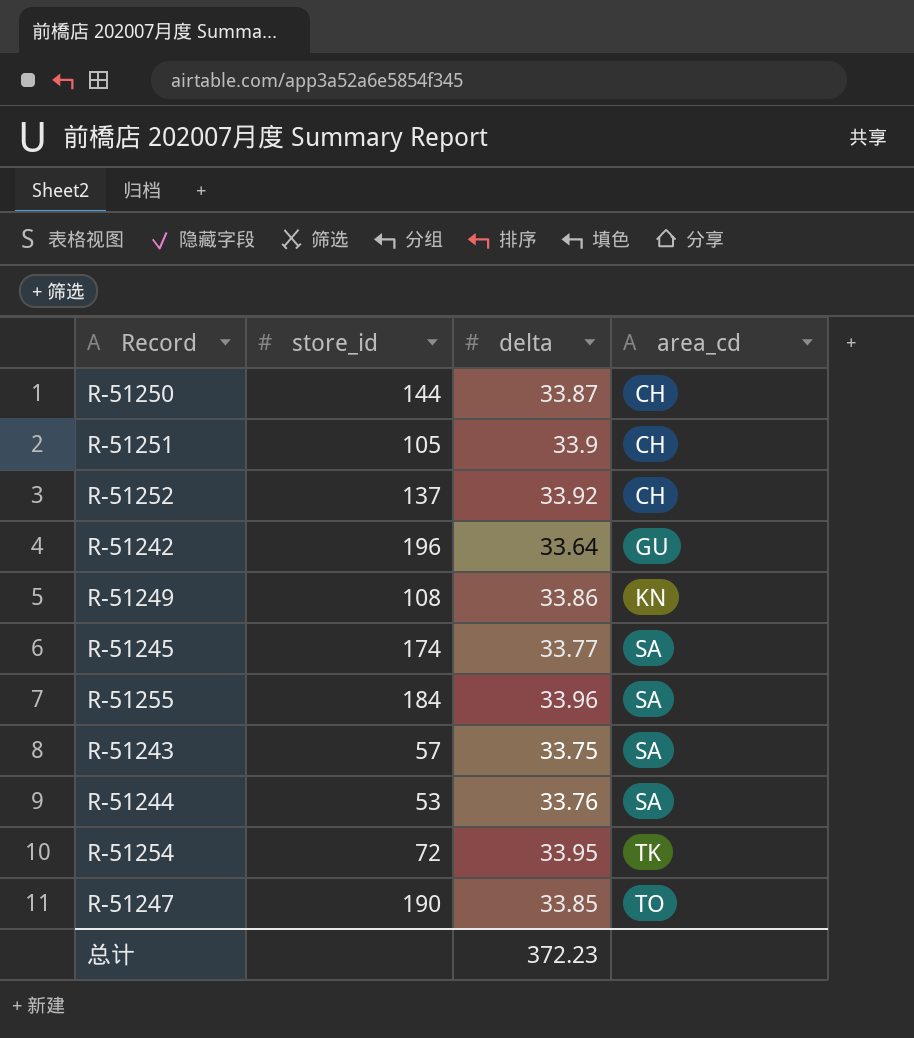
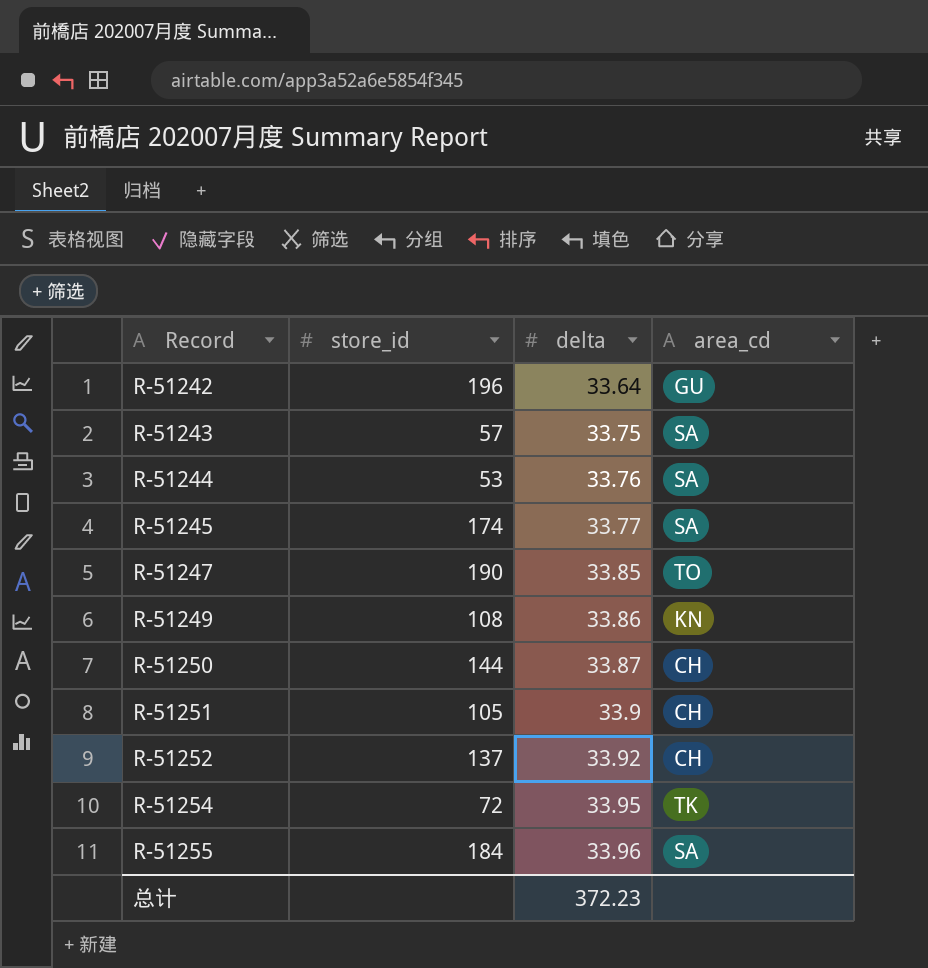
row order: area_cd ascending -> Record ascending

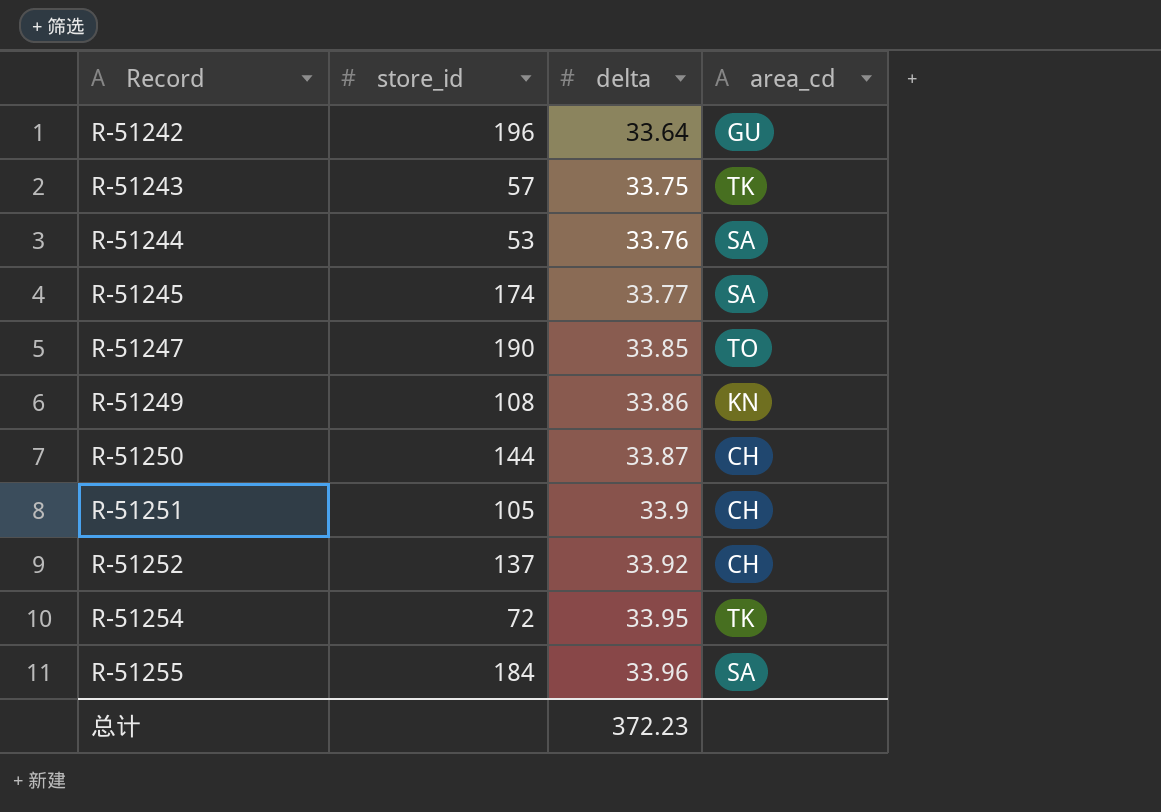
R-51243 | area_cd: SA -> TK

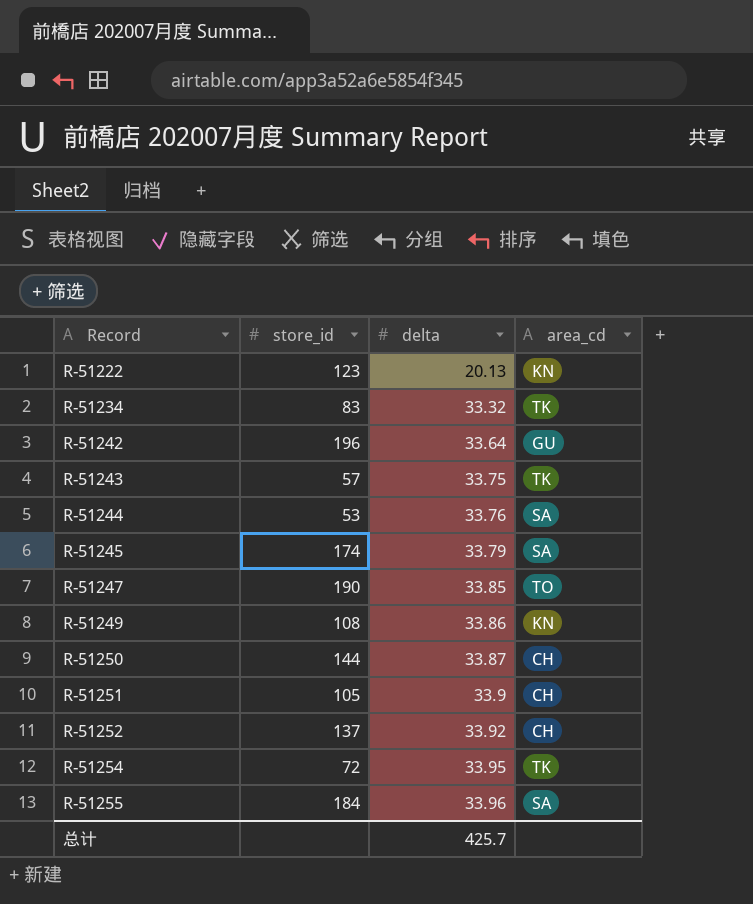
row R-51222: none -> 123 | 20.13 | KN
row R-51234: none -> 83 | 33.32 | TK
R-51245 | delta: 33.77 -> 33.79
总计 | delta: 372.23 -> 425.7

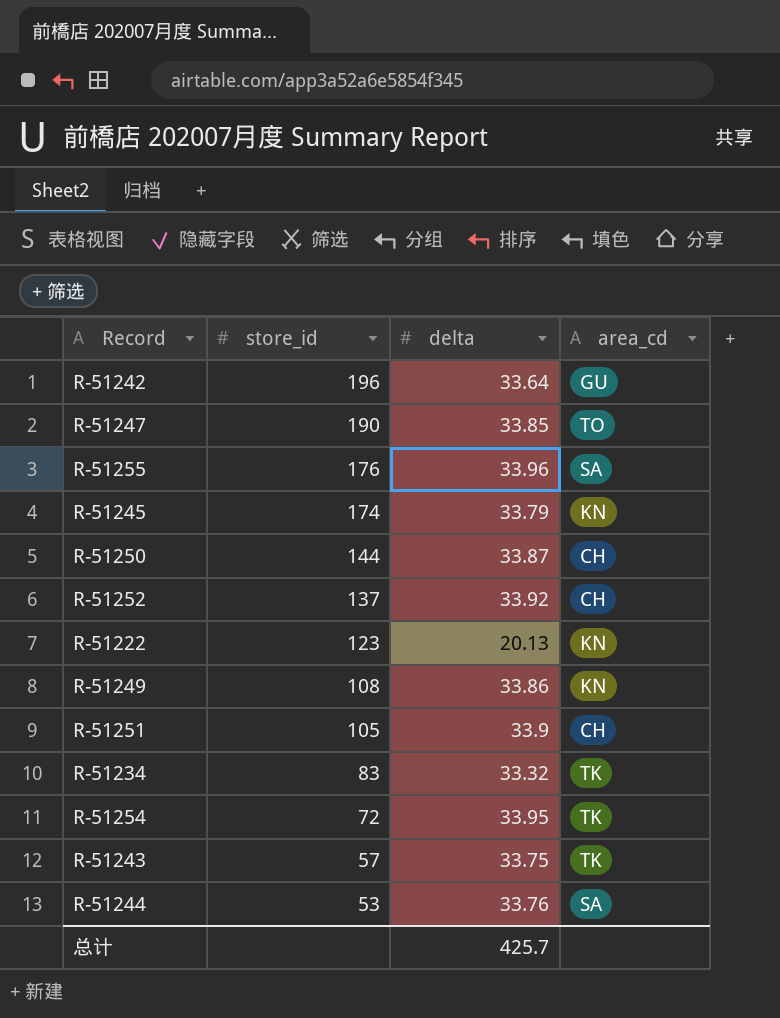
row order: Record ascending -> store_id descending
R-51255 | store_id: 184 -> 176
R-51245 | area_cd: SA -> KN

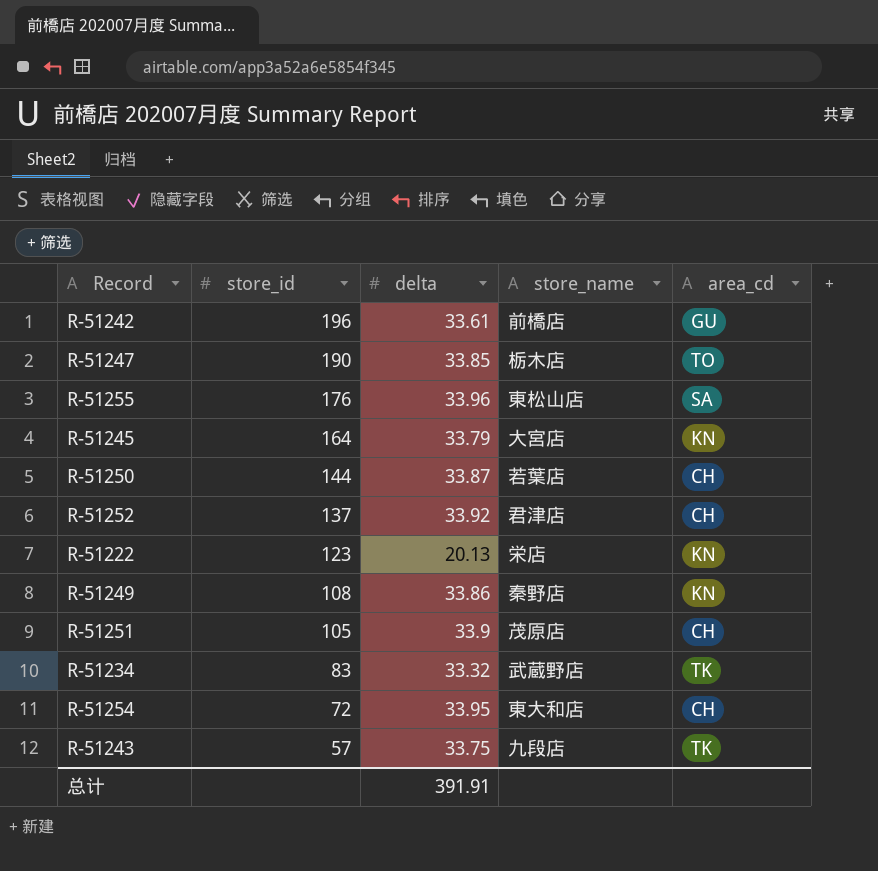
column store_name | position: none -> 4
row R-51244: 53 | 33.76 | SA -> none
R-51242 | delta: 33.64 -> 33.61
R-51245 | store_id: 174 -> 164
R-51254 | area_cd: TK -> CH
总计 | delta: 425.7 -> 391.91

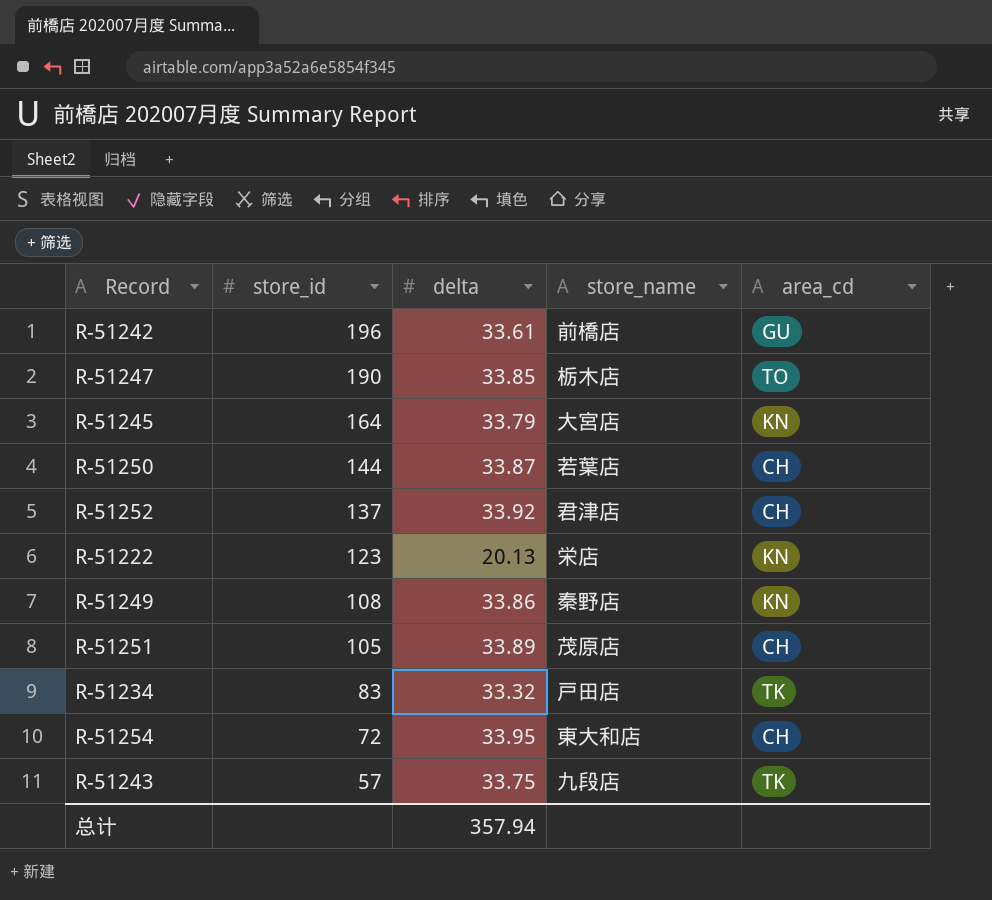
row R-51255: 176 | 33.96 | 東松山店 | SA -> none
R-51251 | delta: 33.9 -> 33.89
R-51234 | store_name: 武蔵野店 -> 戸田店
总计 | delta: 391.91 -> 357.94

